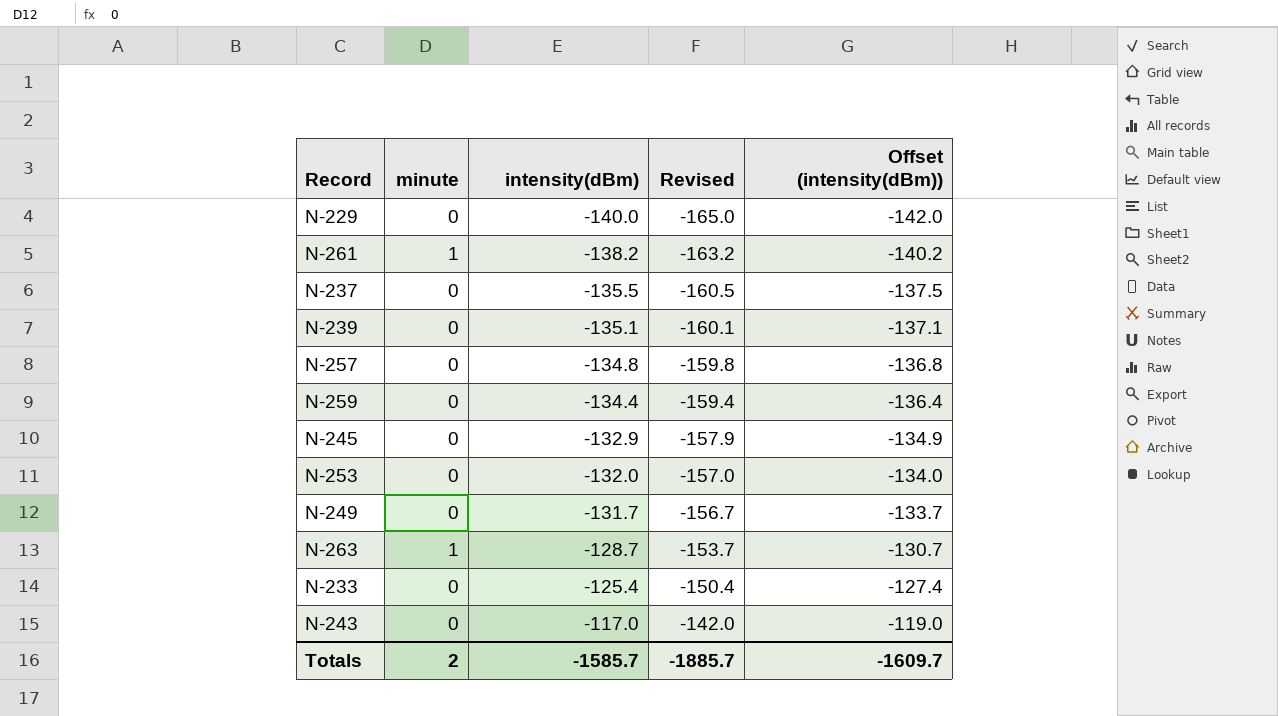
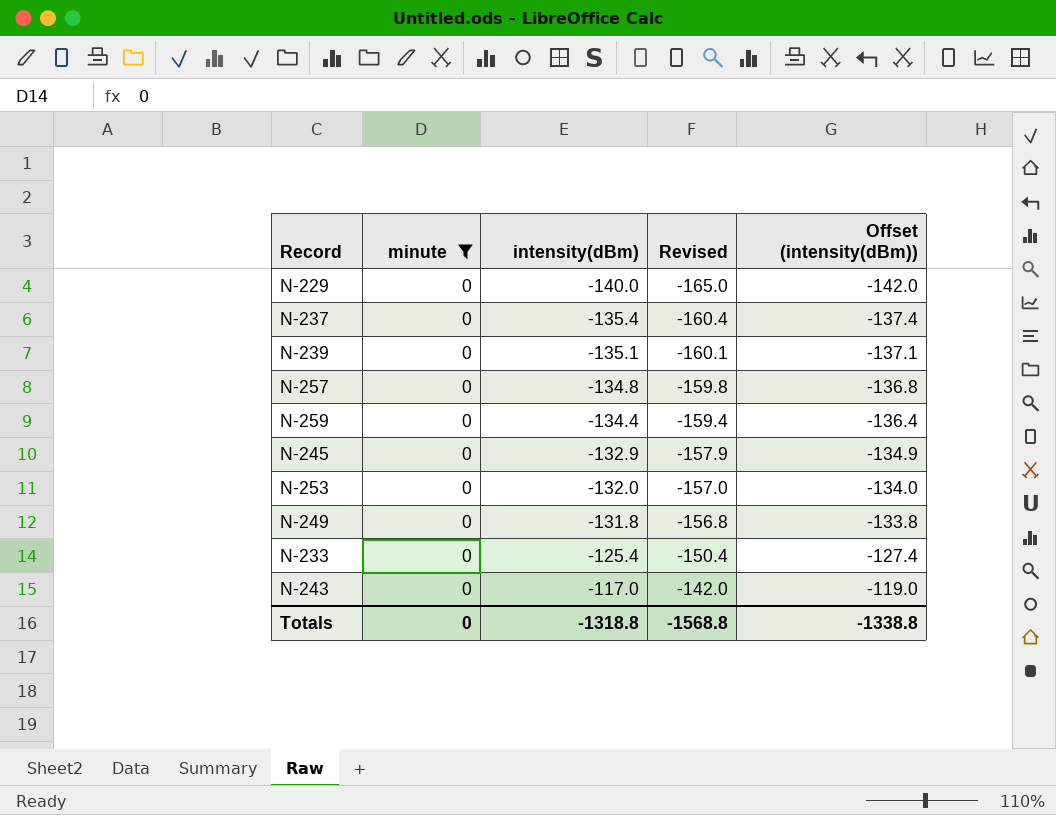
filter: none -> minute = 0
N-237 | intensity(dBm): -135.5 -> -135.4
N-237 | Revised: -160.5 -> -160.4
N-237 | Offset (intensity(dBm)): -137.5 -> -137.4
N-249 | intensity(dBm): -131.7 -> -131.8
N-249 | Revised: -156.7 -> -156.8
N-249 | Offset (intensity(dBm)): -133.7 -> -133.8
Totals | minute: 2 -> 0
Totals | intensity(dBm): -1585.7 -> -1318.8
Totals | Revised: -1885.7 -> -1568.8
Totals | Offset (intensity(dBm)): -1609.7 -> -1338.8

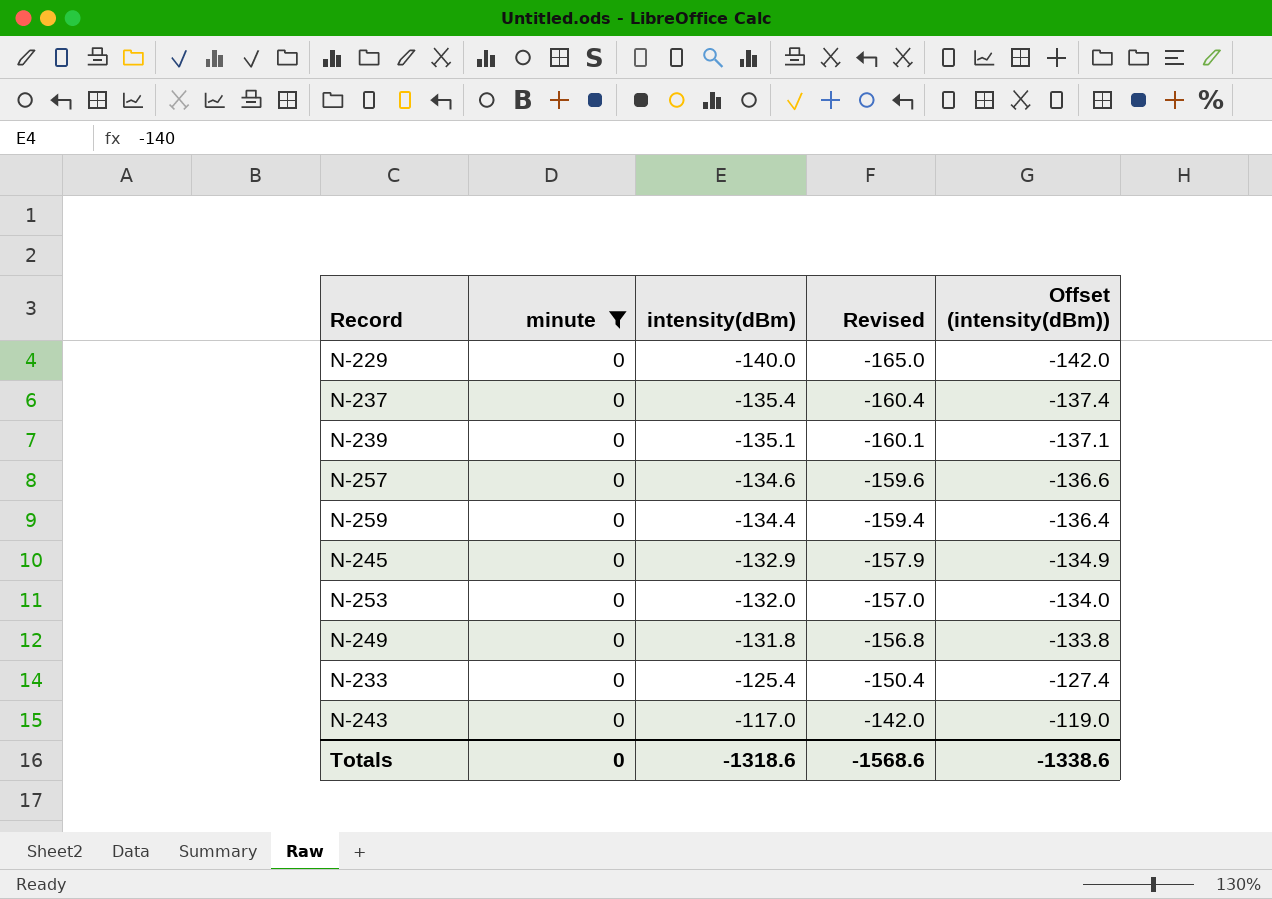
N-257 | intensity(dBm): -134.8 -> -134.6
N-257 | Revised: -159.8 -> -159.6
N-257 | Offset (intensity(dBm)): -136.8 -> -136.6
Totals | intensity(dBm): -1318.8 -> -1318.6
Totals | Revised: -1568.8 -> -1568.6
Totals | Offset (intensity(dBm)): -1338.8 -> -1338.6

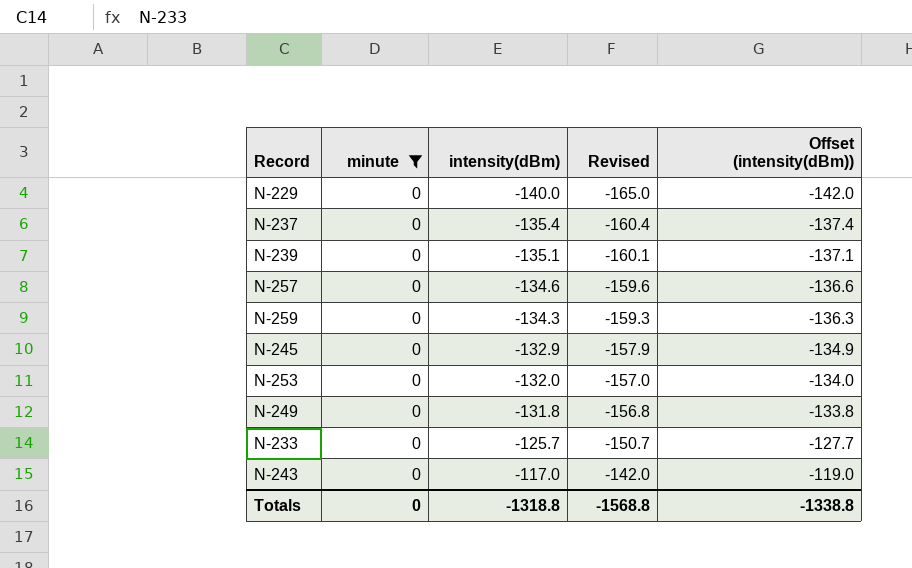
N-259 | intensity(dBm): -134.4 -> -134.3
N-259 | Revised: -159.4 -> -159.3
N-259 | Offset (intensity(dBm)): -136.4 -> -136.3
N-233 | intensity(dBm): -125.4 -> -125.7
N-233 | Revised: -150.4 -> -150.7
N-233 | Offset (intensity(dBm)): -127.4 -> -127.7
Totals | intensity(dBm): -1318.6 -> -1318.8
Totals | Revised: -1568.6 -> -1568.8
Totals | Offset (intensity(dBm)): -1338.6 -> -1338.8

